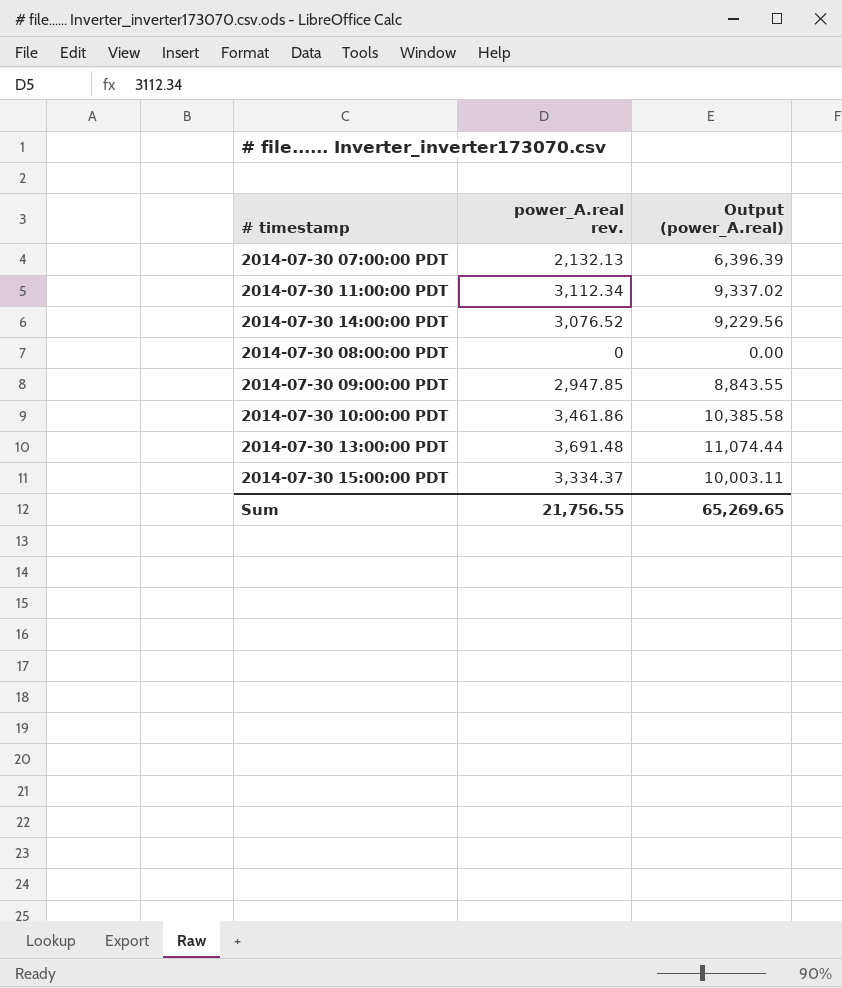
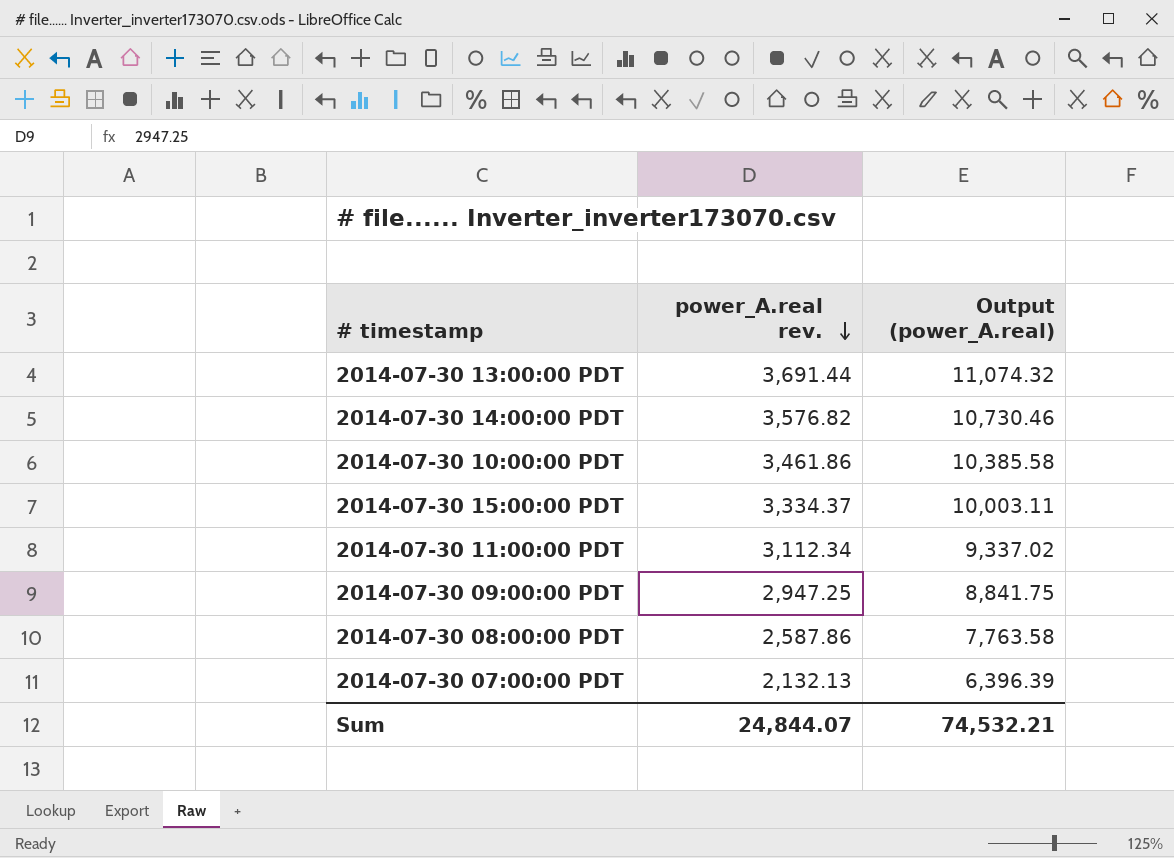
row order: none -> power_A.real rev. descending
2014-07-30 13:00:00 PDT | power_A.real rev.: 3,691.48 -> 3,691.44
2014-07-30 13:00:00 PDT | Output (power_A.real): 11,074.44 -> 11,074.32
2014-07-30 14:00:00 PDT | power_A.real rev.: 3,076.52 -> 3,576.82
2014-07-30 14:00:00 PDT | Output (power_A.real): 9,229.56 -> 10,730.46
2014-07-30 09:00:00 PDT | power_A.real rev.: 2,947.85 -> 2,947.25
2014-07-30 09:00:00 PDT | Output (power_A.real): 8,843.55 -> 8,841.75
2014-07-30 08:00:00 PDT | power_A.real rev.: 0 -> 2,587.86
2014-07-30 08:00:00 PDT | Output (power_A.real): 0.00 -> 7,763.58
Sum | power_A.real rev.: 21,756.55 -> 24,844.07
Sum | Output (power_A.real): 65,269.65 -> 74,532.21

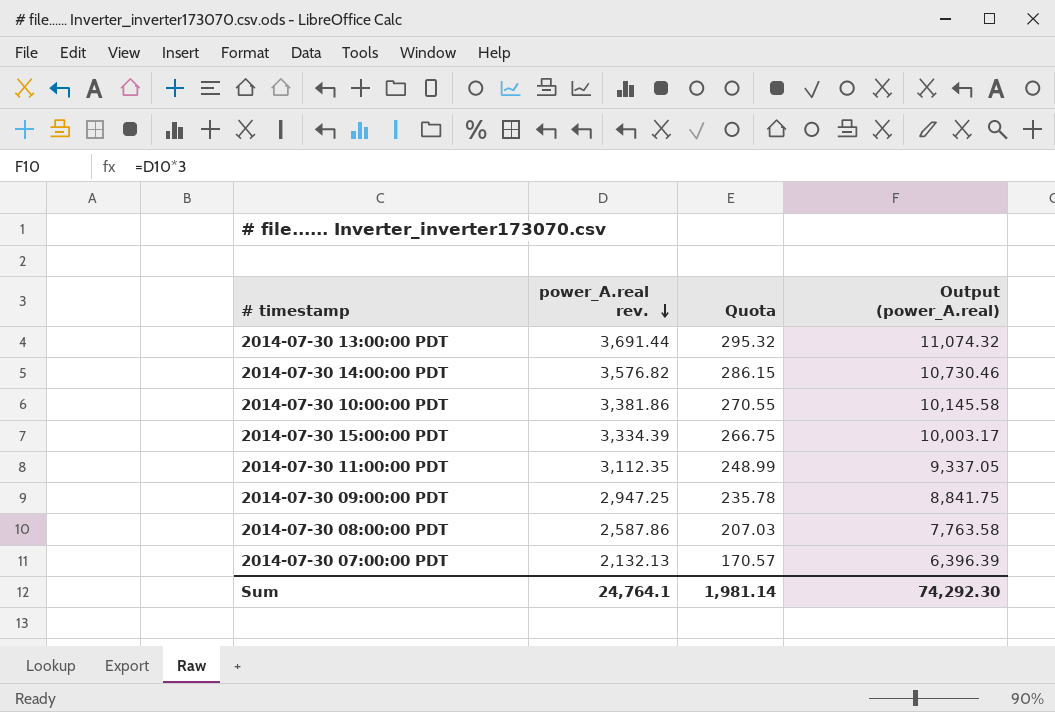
column Quota | formula: none -> [power_A.real rev.] * 0.08
2014-07-30 10:00:00 PDT | power_A.real rev.: 3,461.86 -> 3,381.86
2014-07-30 10:00:00 PDT | Output (power_A.real): 10,385.58 -> 10,145.58
2014-07-30 15:00:00 PDT | power_A.real rev.: 3,334.37 -> 3,334.39
2014-07-30 15:00:00 PDT | Output (power_A.real): 10,003.11 -> 10,003.17
2014-07-30 11:00:00 PDT | power_A.real rev.: 3,112.34 -> 3,112.35
2014-07-30 11:00:00 PDT | Output (power_A.real): 9,337.02 -> 9,337.05
Sum | power_A.real rev.: 24,844.07 -> 24,764.1
Sum | Output (power_A.real): 74,532.21 -> 74,292.30

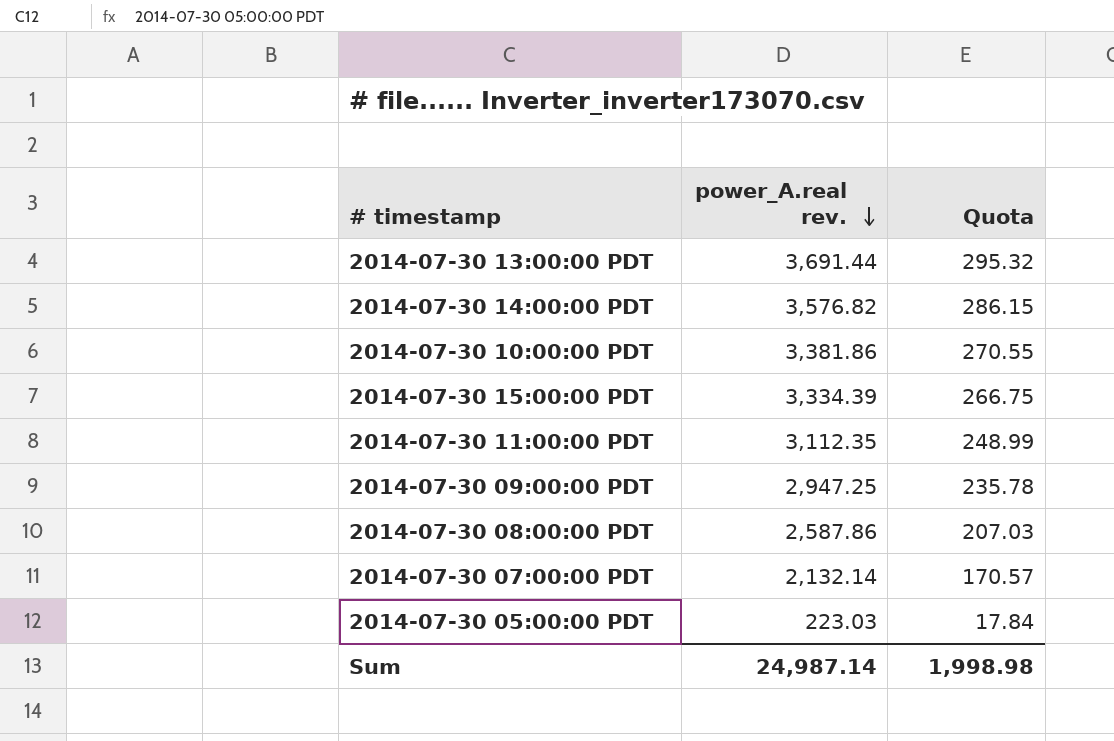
column Output (power_A.real) | formula: [power_A.real rev.] * 3 -> none
2014-07-30 07:00:00 PDT | power_A.real rev.: 2,132.13 -> 2,132.14
row 2014-07-30 05:00:00 PDT: none -> 223.03 | 17.84
Sum | power_A.real rev.: 24,764.1 -> 24,987.14
Sum | Quota: 1,981.14 -> 1,998.98

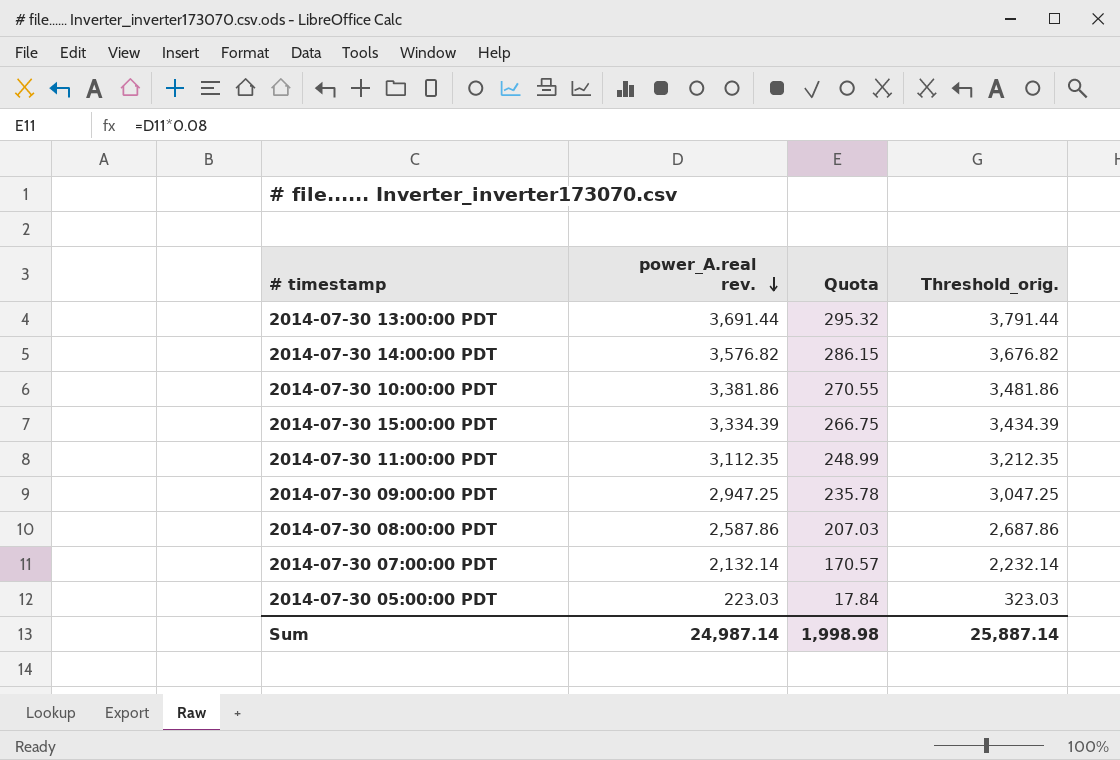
column Threshold_orig. | formula: none -> [power_A.real rev.] + 100

